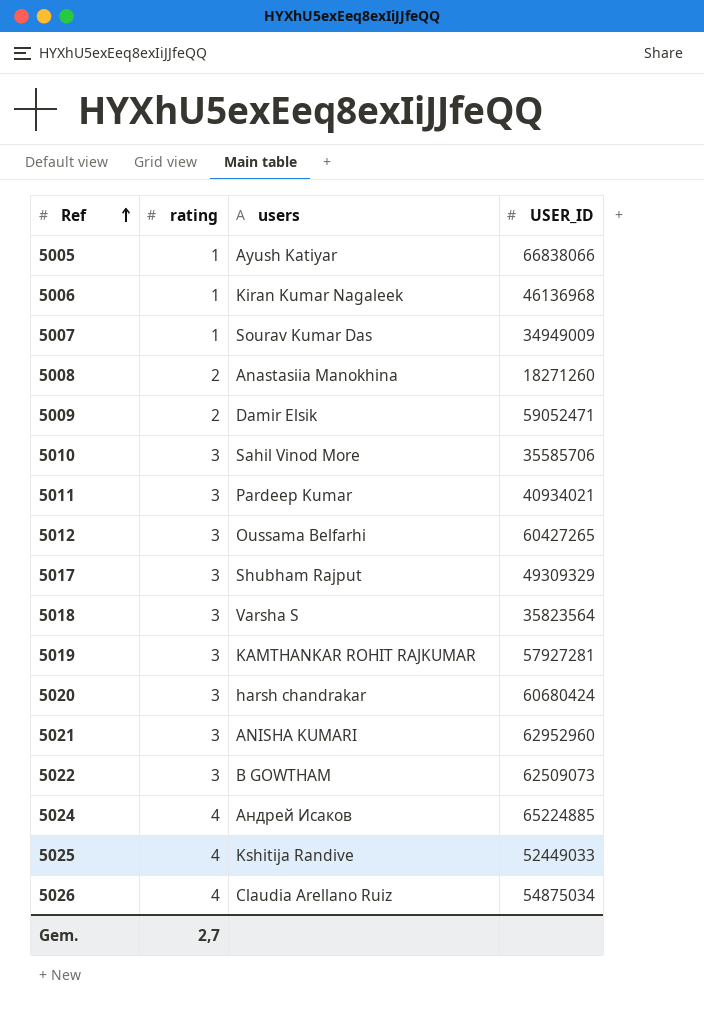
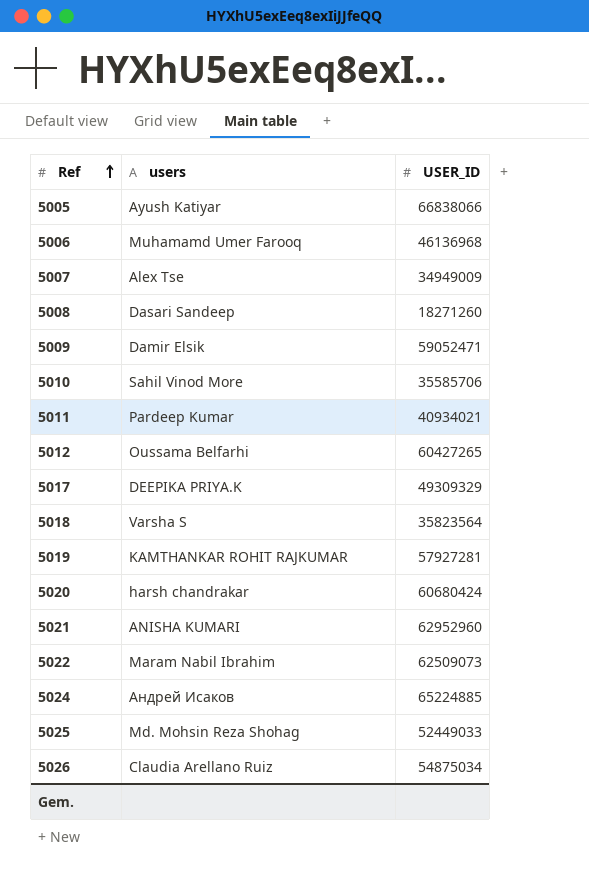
column rating | position: 2 -> none
5006 | users: Kiran Kumar Nagaleek -> Muhamamd Umer Farooq
5007 | users: Sourav Kumar Das -> Alex Tse
5008 | users: Anastasiia Manokhina -> Dasari Sandeep
5017 | users: Shubham Rajput -> DEEPIKA PRIYA.K
5022 | users: B GOWTHAM -> Maram Nabil Ibrahim
5025 | users: Kshitija Randive -> Md. Mohsin Reza Shohag

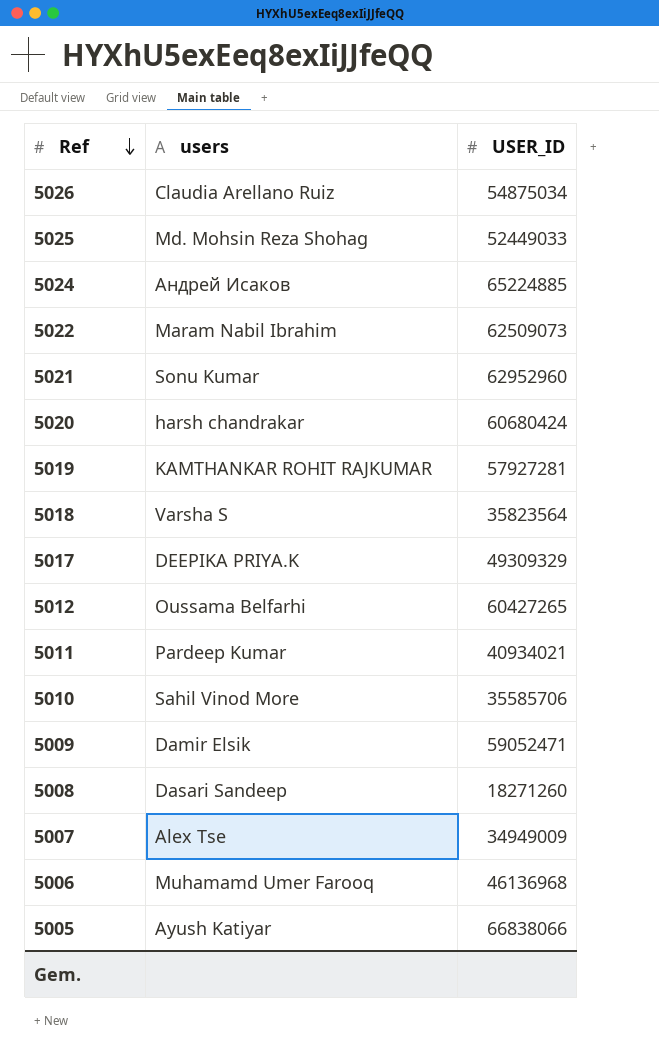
row order: Ref ascending -> Ref descending
5021 | users: ANISHA KUMARI -> Sonu Kumar

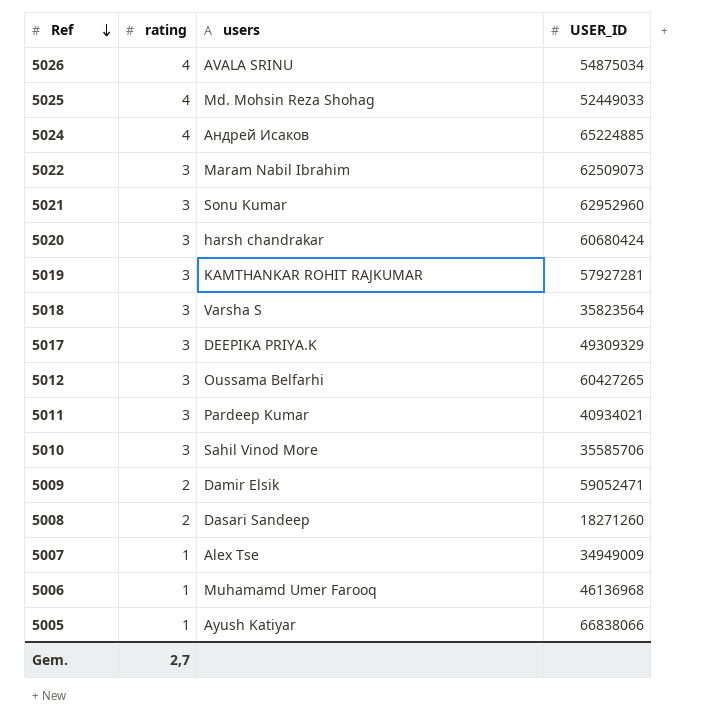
column rating | position: none -> 2
5026 | users: Claudia Arellano Ruiz -> AVALA SRINU

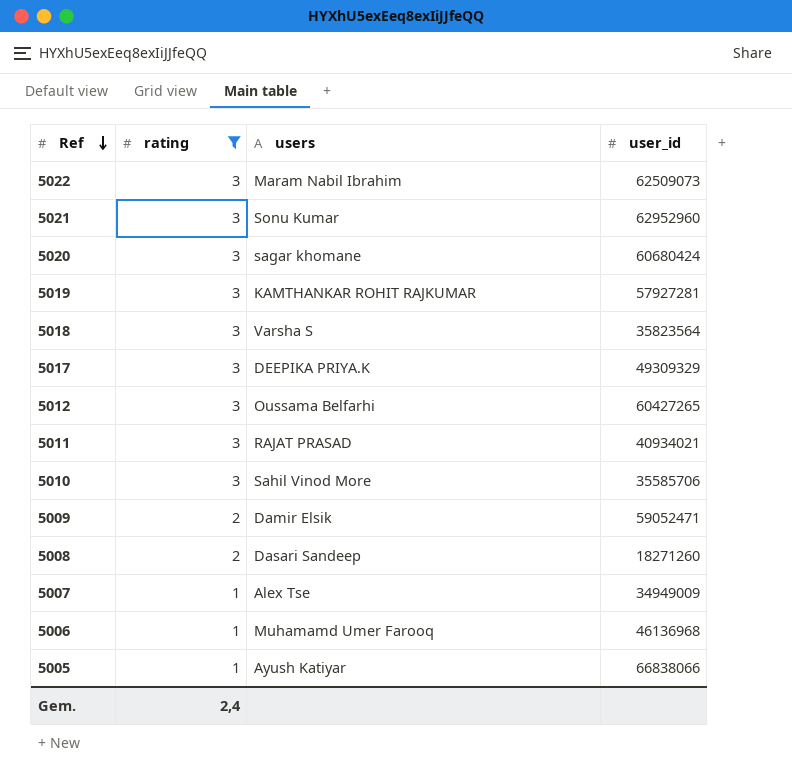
filter: none -> rating != 4
column name: USER_ID -> user_id
5020 | users: harsh chandrakar -> sagar khomane
5011 | users: Pardeep Kumar -> RAJAT PRASAD
Gem. | rating: 2,7 -> 2,4

